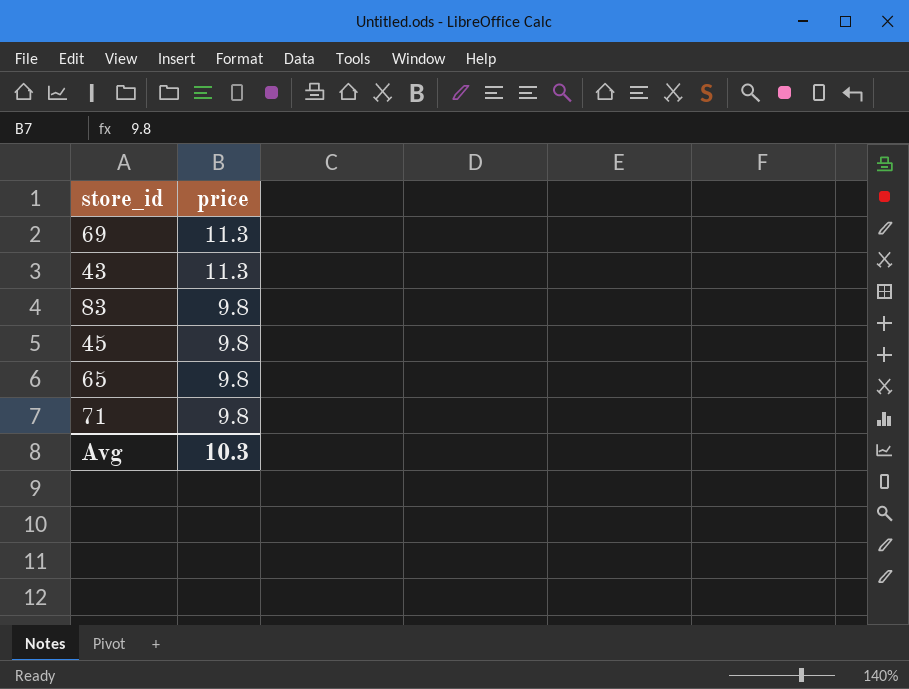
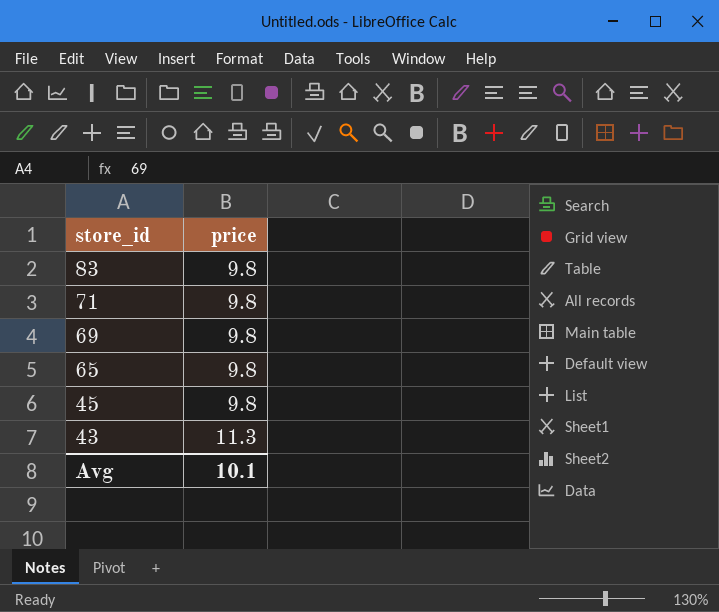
row order: price descending -> store_id descending
69 | price: 11.3 -> 9.8
Avg | price: 10.3 -> 10.1

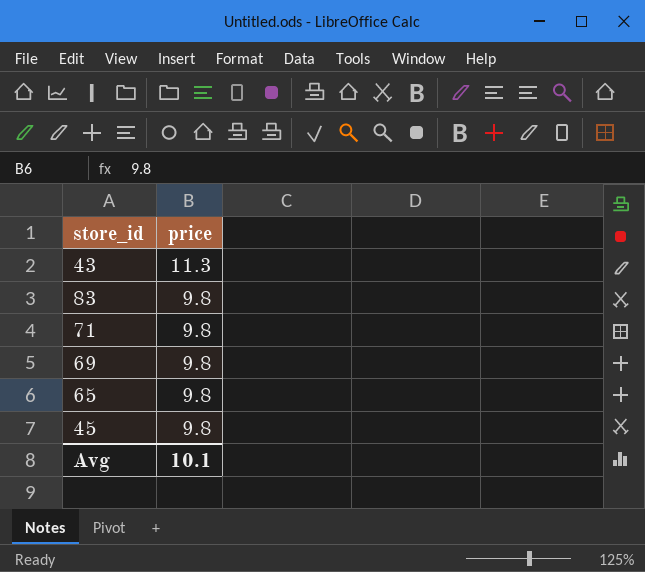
row order: store_id descending -> price descending

